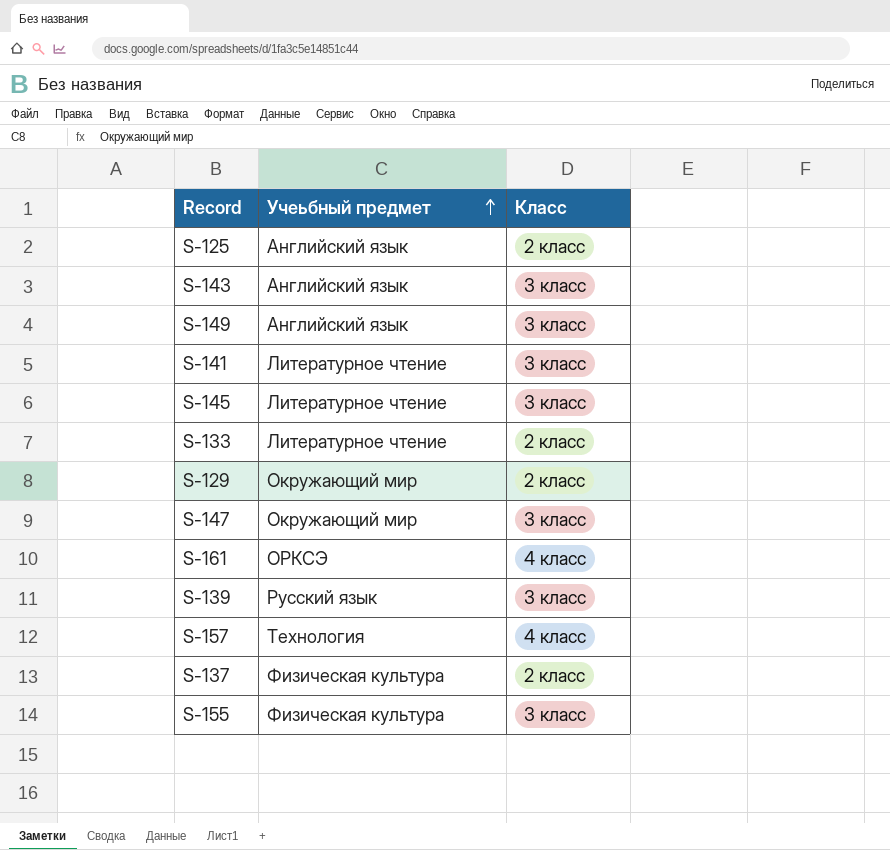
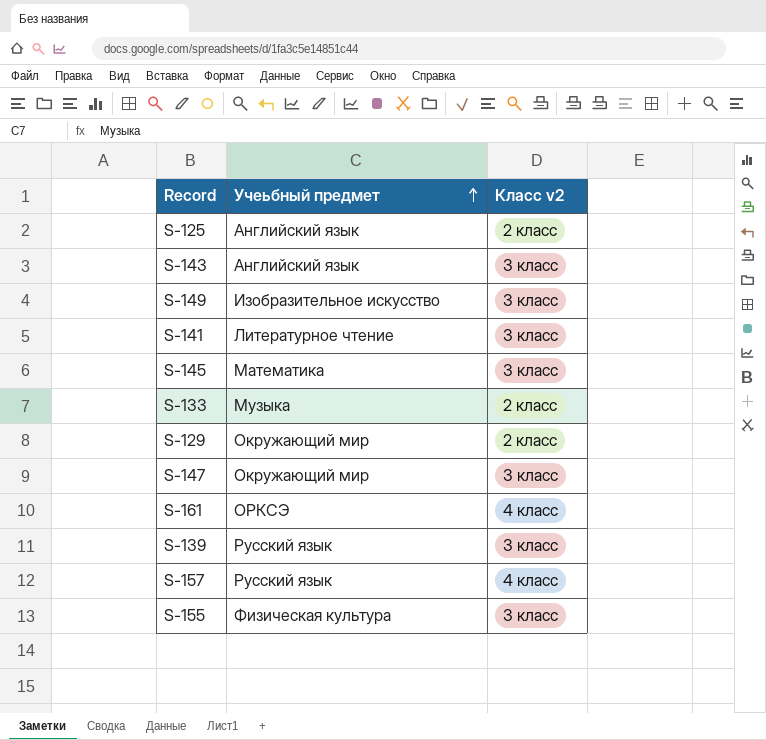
column name: Класс -> Класс v2
row S-137: Физическая культура | 2 класс -> none
S-149 | Учеьбный предмет: Английский язык -> Изобразительное искусство
S-145 | Учеьбный предмет: Литературное чтение -> Математика
S-133 | Учеьбный предмет: Литературное чтение -> Музыка
S-157 | Учеьбный предмет: Технология -> Русский язык

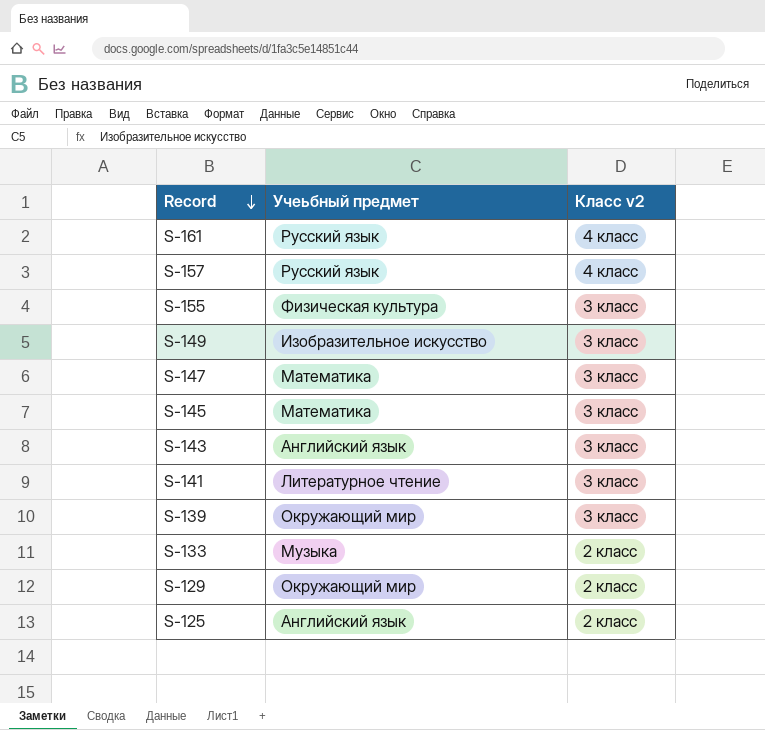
row order: Учеьбный предмет ascending -> Record descending
S-161 | Учеьбный предмет: ОРКСЭ -> Русский язык
S-147 | Учеьбный предмет: Окружающий мир -> Математика
S-139 | Учеьбный предмет: Русский язык -> Окружающий мир

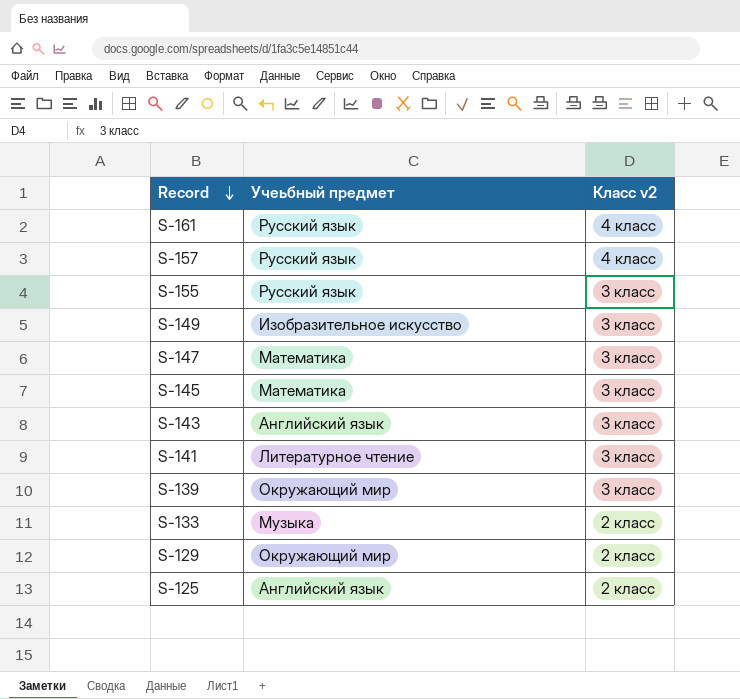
S-155 | Учеьбный предмет: Физическая культура -> Русский язык

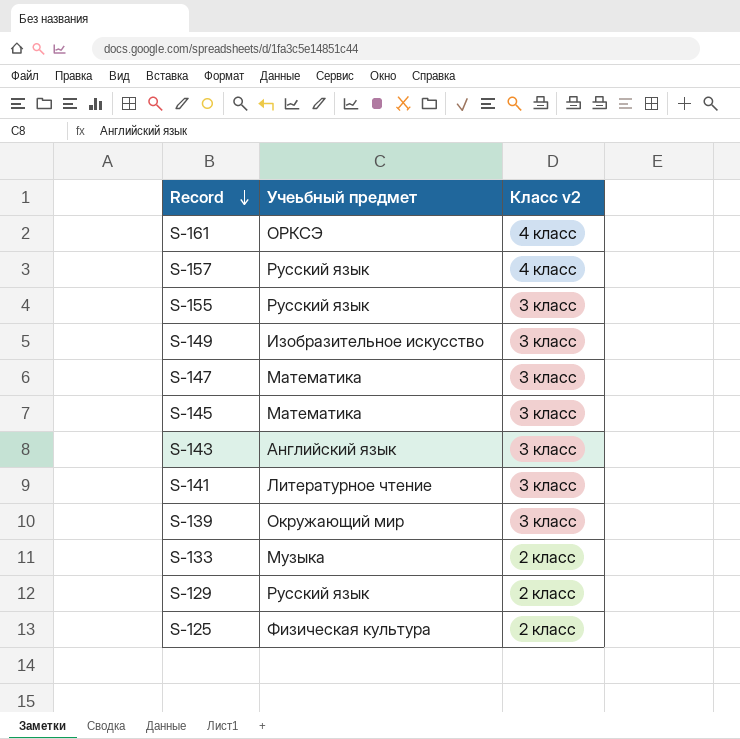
S-161 | Учеьбный предмет: Русский язык -> ОРКСЭ
S-129 | Учеьбный предмет: Окружающий мир -> Русский язык
S-125 | Учеьбный предмет: Английский язык -> Физическая культура

